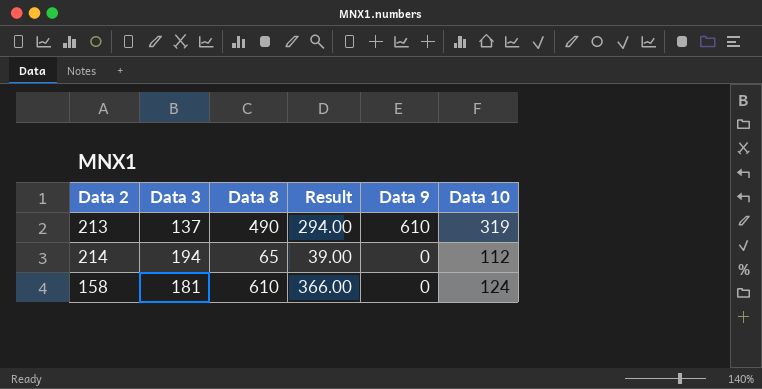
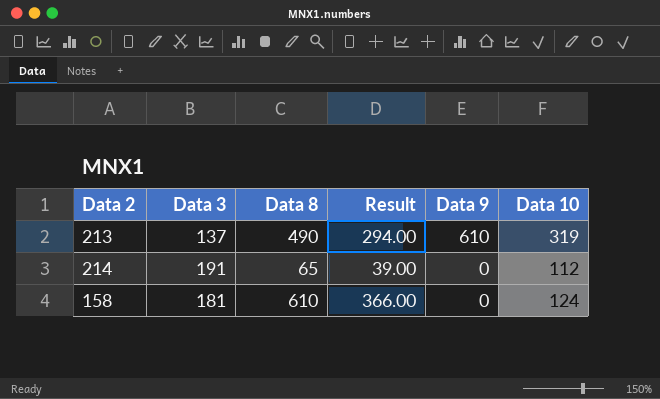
214 | Data 3: 194 -> 191

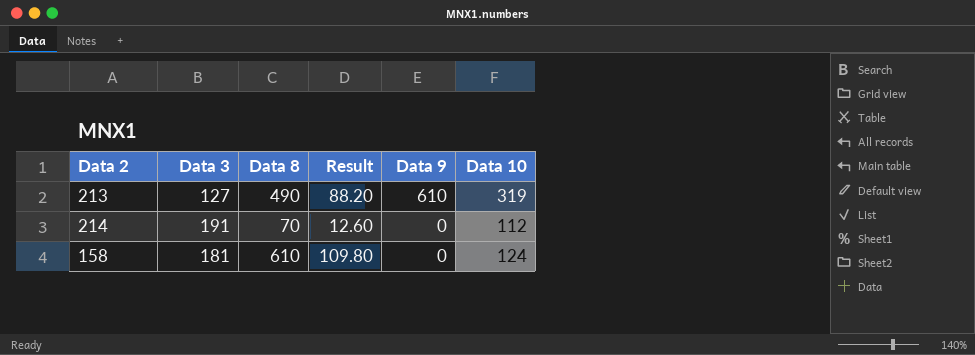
column Result | formula: [Data 8] * 0.6 -> [Data 8] * 0.18
213 | Data 3: 137 -> 127
214 | Data 8: 65 -> 70

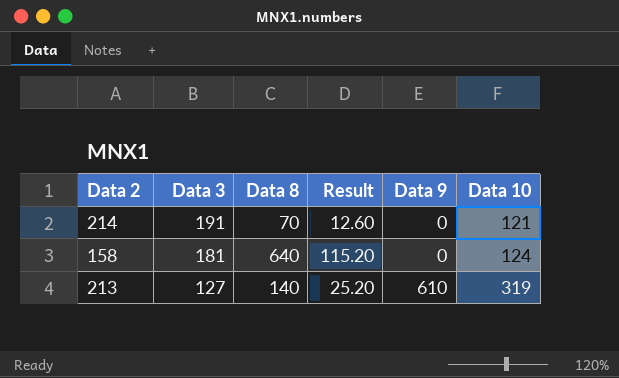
row order: Data 9 descending -> Data 3 descending
214 | Data 10: 112 -> 121
158 | Data 8: 610 -> 640
158 | Result: 109.80 -> 115.20
213 | Data 8: 490 -> 140
213 | Result: 88.20 -> 25.20

